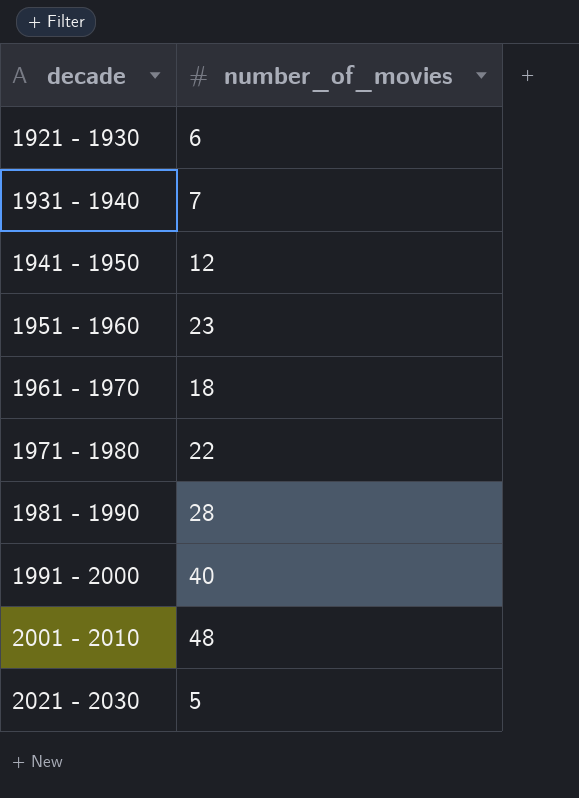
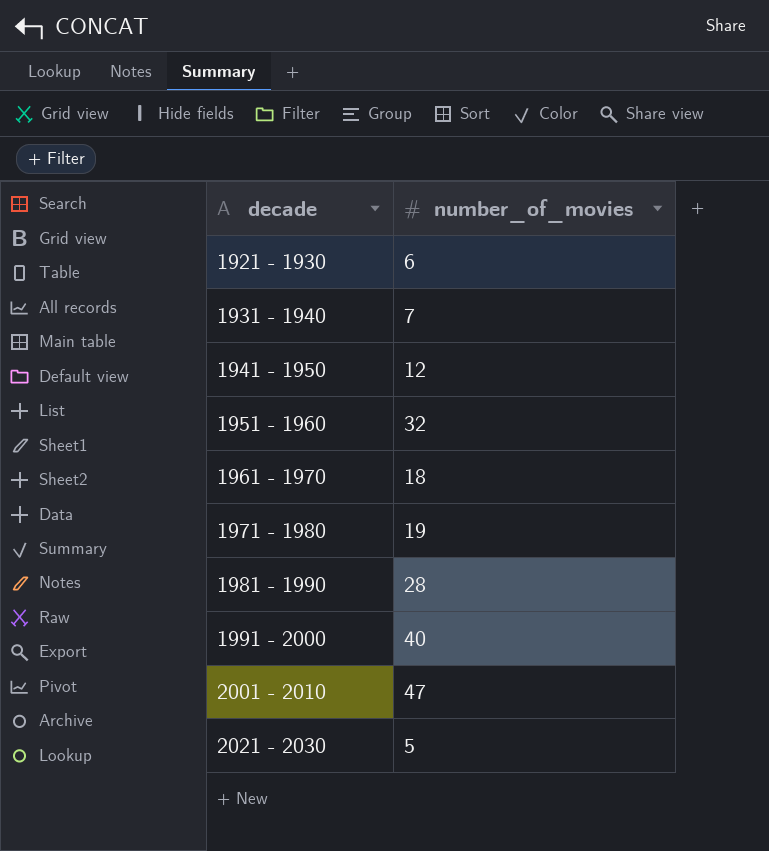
1951 - 1960 | number_of_movies: 23 -> 32
1971 - 1980 | number_of_movies: 22 -> 19
2001 - 2010 | number_of_movies: 48 -> 47

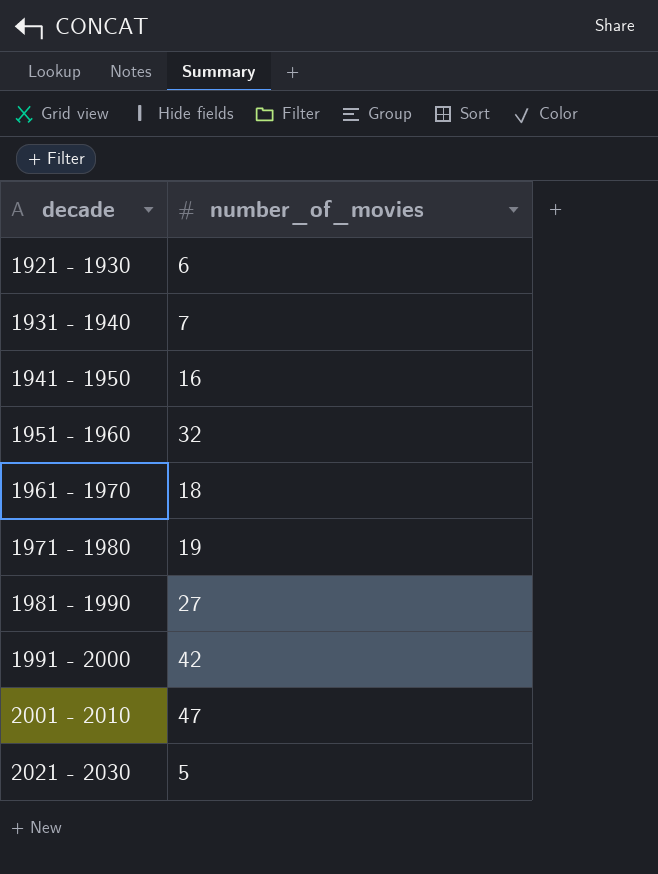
1941 - 1950 | number_of_movies: 12 -> 16
1981 - 1990 | number_of_movies: 28 -> 27
1991 - 2000 | number_of_movies: 40 -> 42

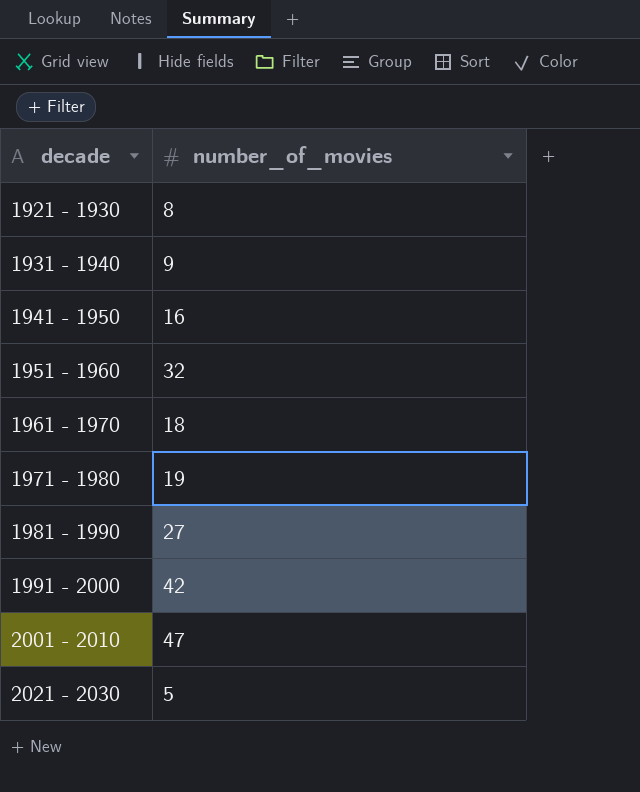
1921 - 1930 | number_of_movies: 6 -> 8
1931 - 1940 | number_of_movies: 7 -> 9

